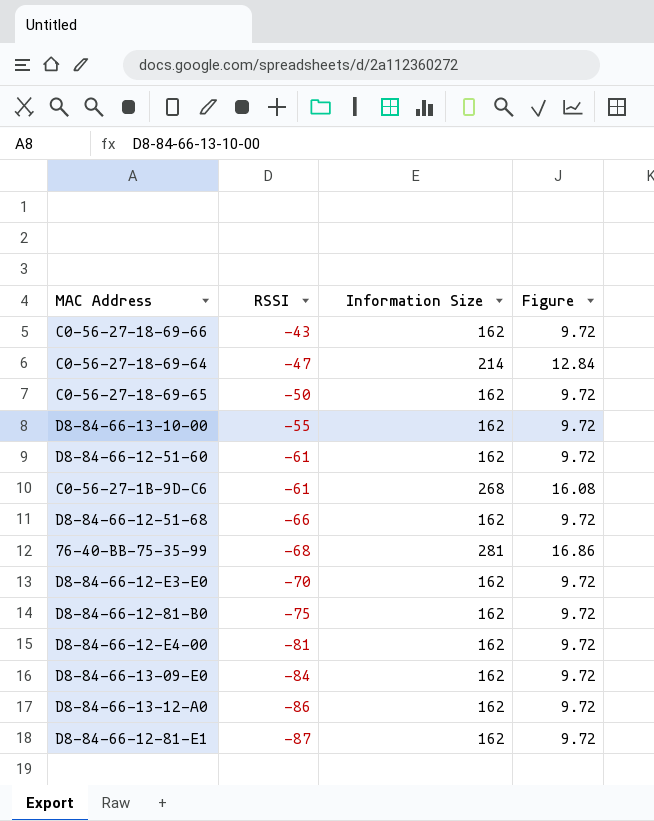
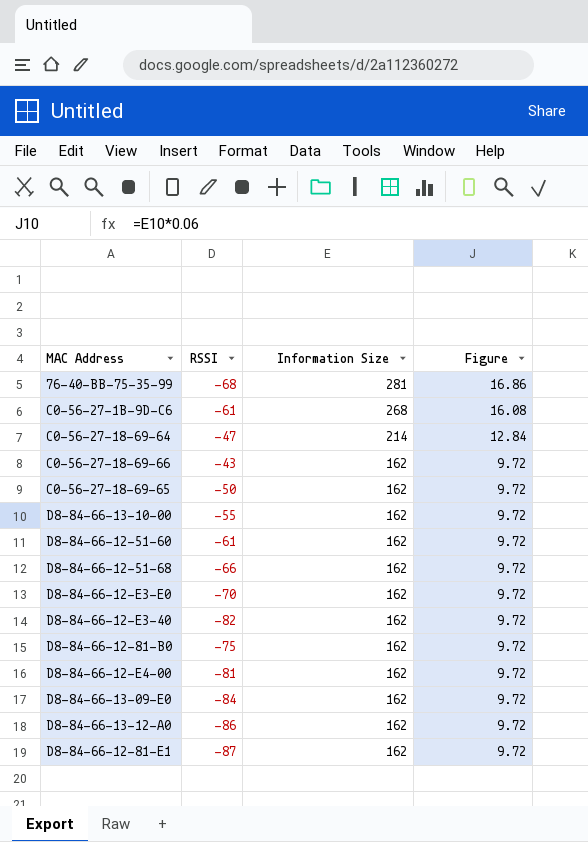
row order: RSSI descending -> Information Size descending
row D8-84-66-12-E3-40: none -> -82 | 162 | 9.72

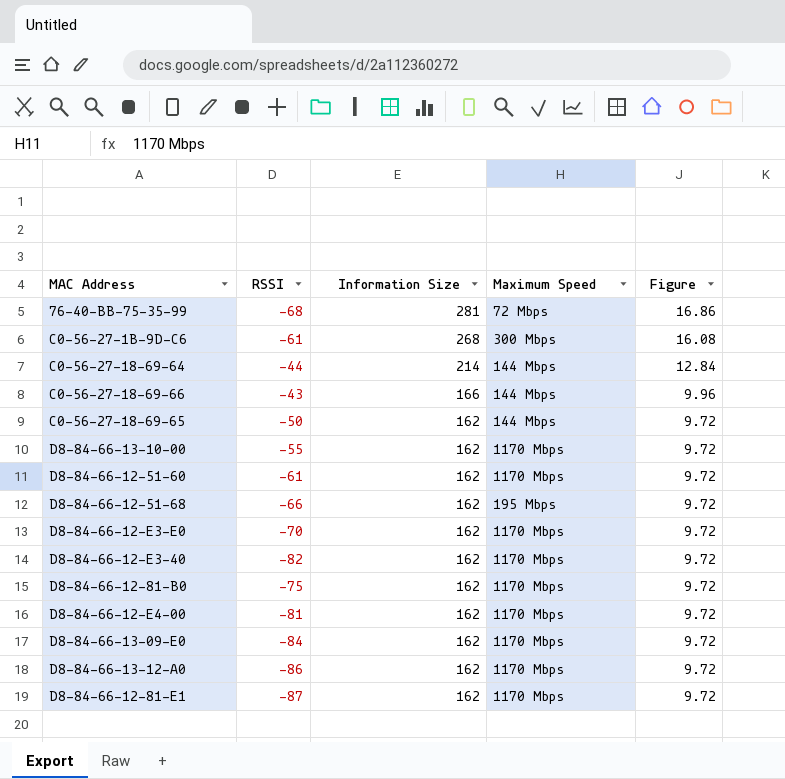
column Maximum Speed | position: none -> 4
C0-56-27-18-69-64 | RSSI: -47 -> -44
C0-56-27-18-69-66 | Information Size: 162 -> 166
C0-56-27-18-69-66 | Figure: 9.72 -> 9.96

